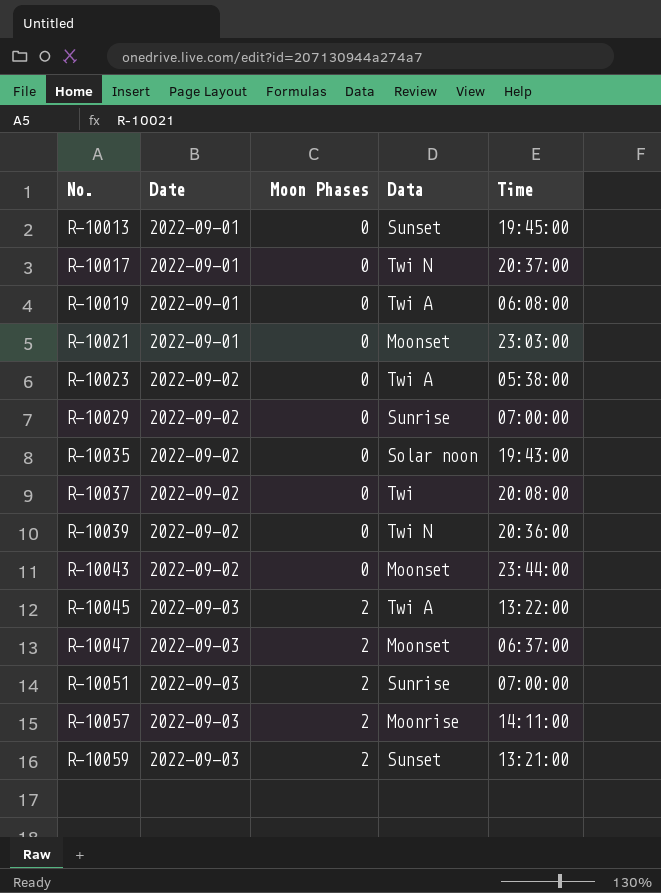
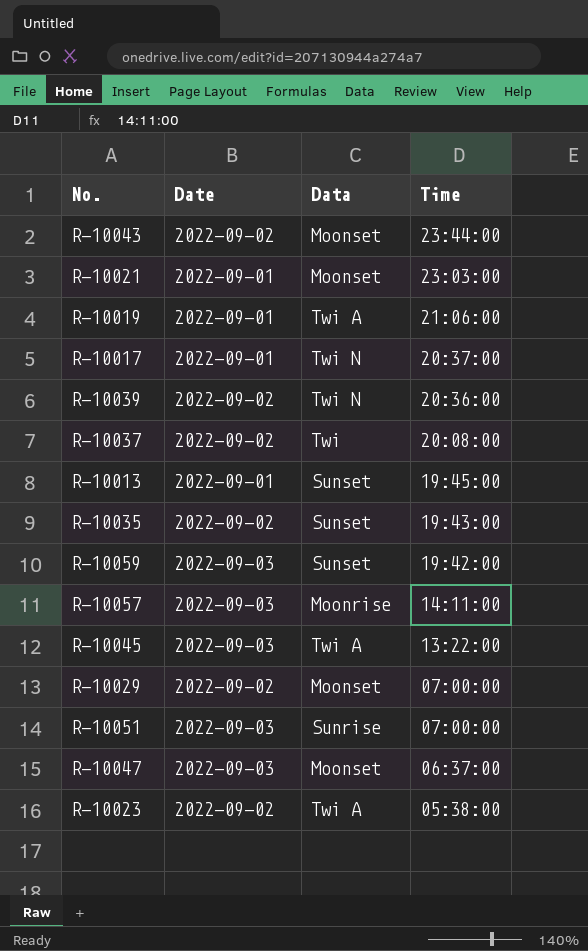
row order: No. ascending -> Time descending
column Moon Phases | position: 3 -> none
R-10019 | Time: 06:08:00 -> 21:06:00
R-10035 | Data: Solar noon -> Sunset
R-10059 | Time: 13:21:00 -> 19:42:00
R-10029 | Data: Sunrise -> Moonset

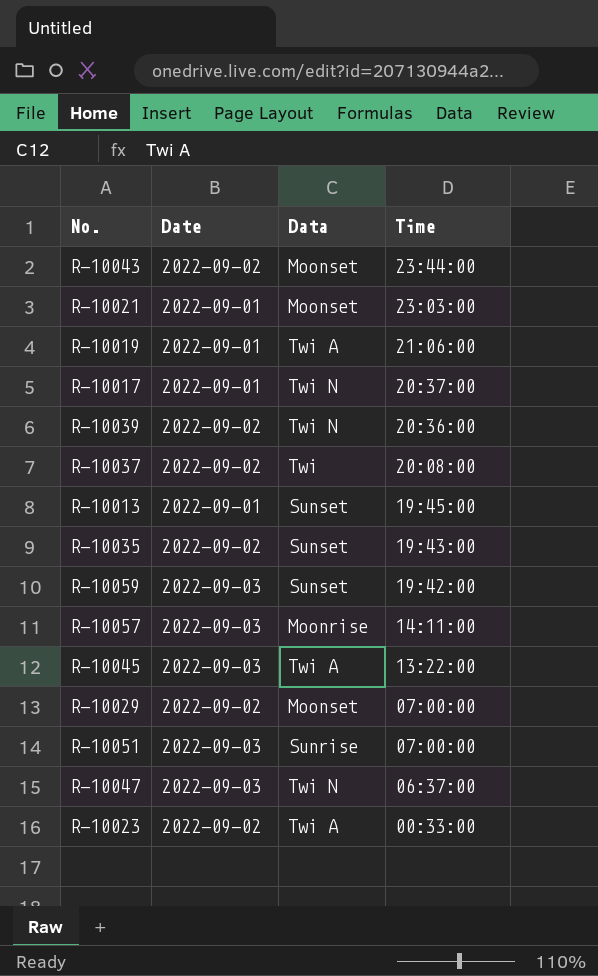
R-10047 | Data: Moonset -> Twi N
R-10023 | Time: 05:38:00 -> 00:33:00

